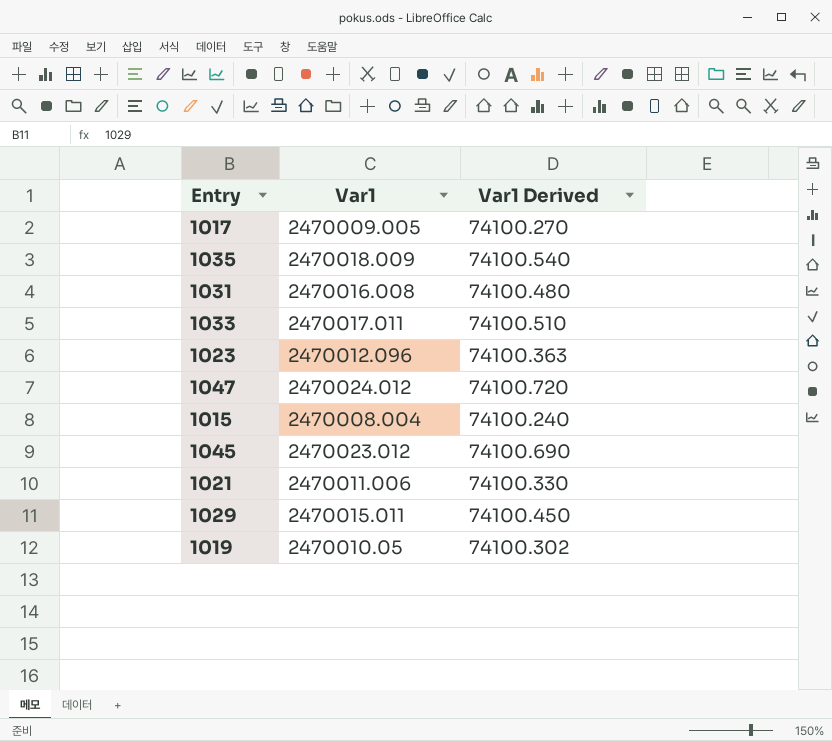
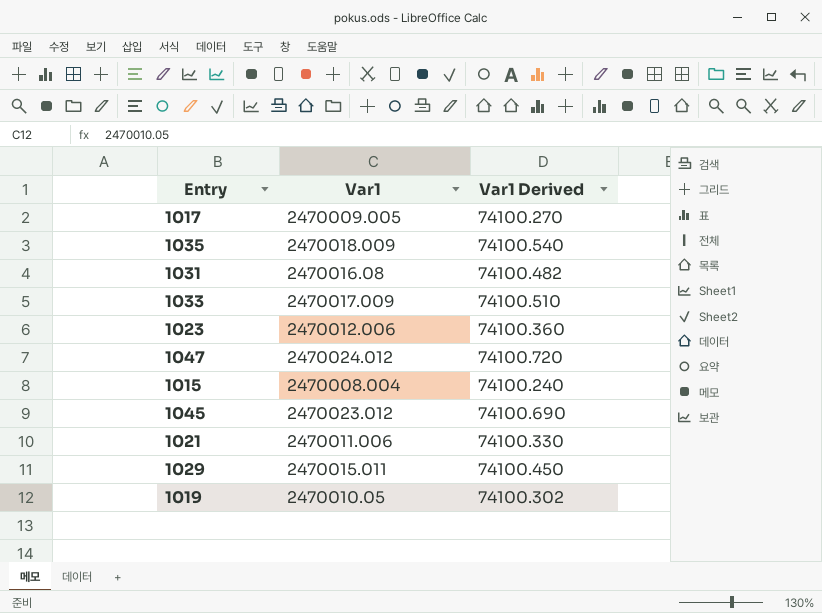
1031 | Var1: 2470016.008 -> 2470016.08
1031 | Var1 Derived: 74100.480 -> 74100.482
1033 | Var1: 2470017.011 -> 2470017.009
1023 | Var1: 2470012.096 -> 2470012.006
1023 | Var1 Derived: 74100.363 -> 74100.360

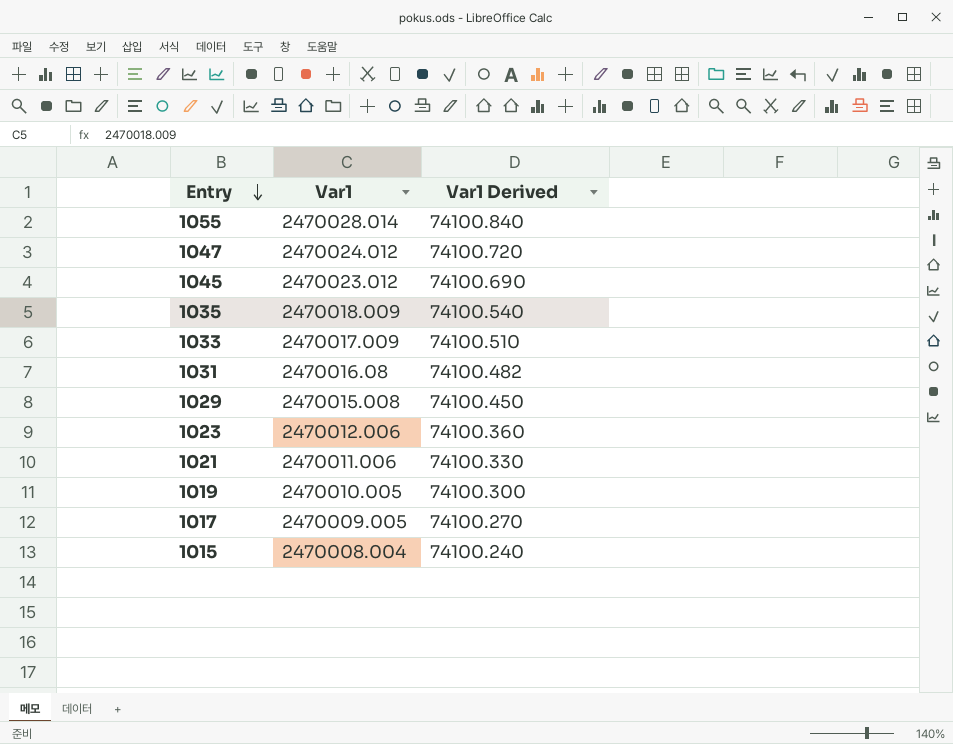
row order: none -> Entry descending
row 1055: none -> 2470028.014 | 74100.840
1029 | Var1: 2470015.011 -> 2470015.008
1019 | Var1: 2470010.05 -> 2470010.005
1019 | Var1 Derived: 74100.302 -> 74100.300

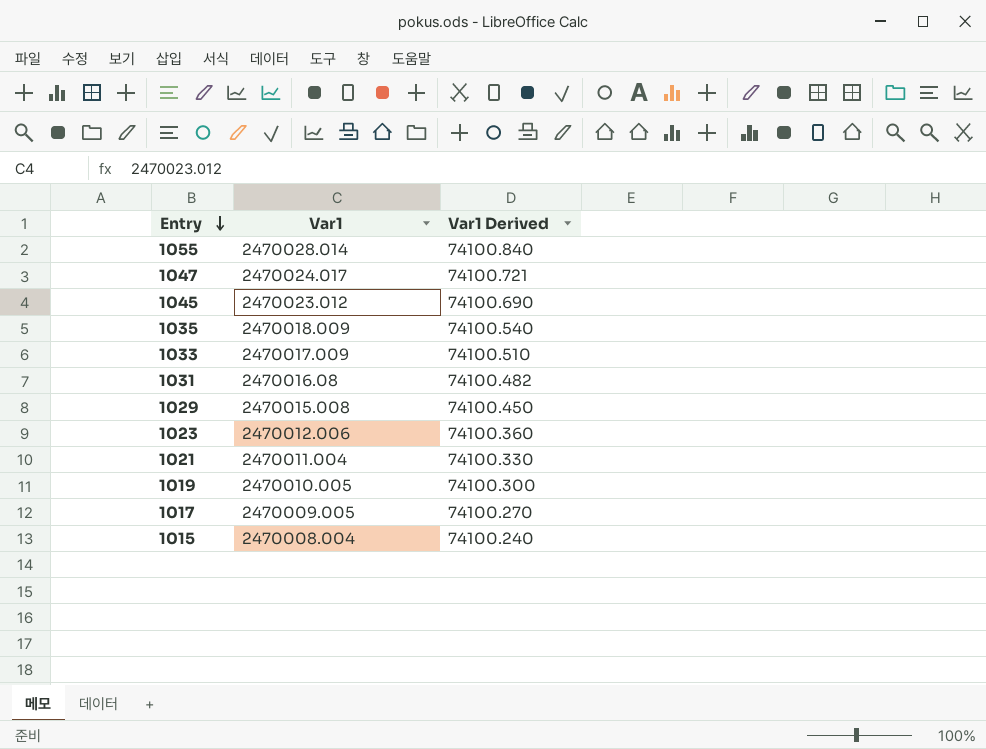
1047 | Var1: 2470024.012 -> 2470024.017
1047 | Var1 Derived: 74100.720 -> 74100.721
1021 | Var1: 2470011.006 -> 2470011.004

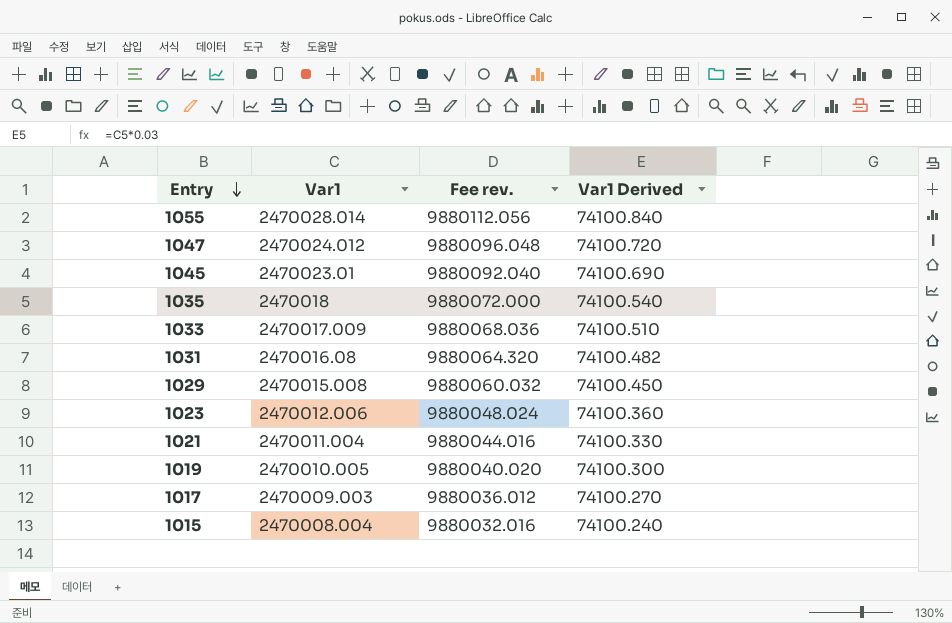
column Fee rev. | formula: none -> [Var1] * 4
1047 | Var1: 2470024.017 -> 2470024.012
1047 | Var1 Derived: 74100.721 -> 74100.720
1045 | Var1: 2470023.012 -> 2470023.01
1035 | Var1: 2470018.009 -> 2470018
1017 | Var1: 2470009.005 -> 2470009.003

